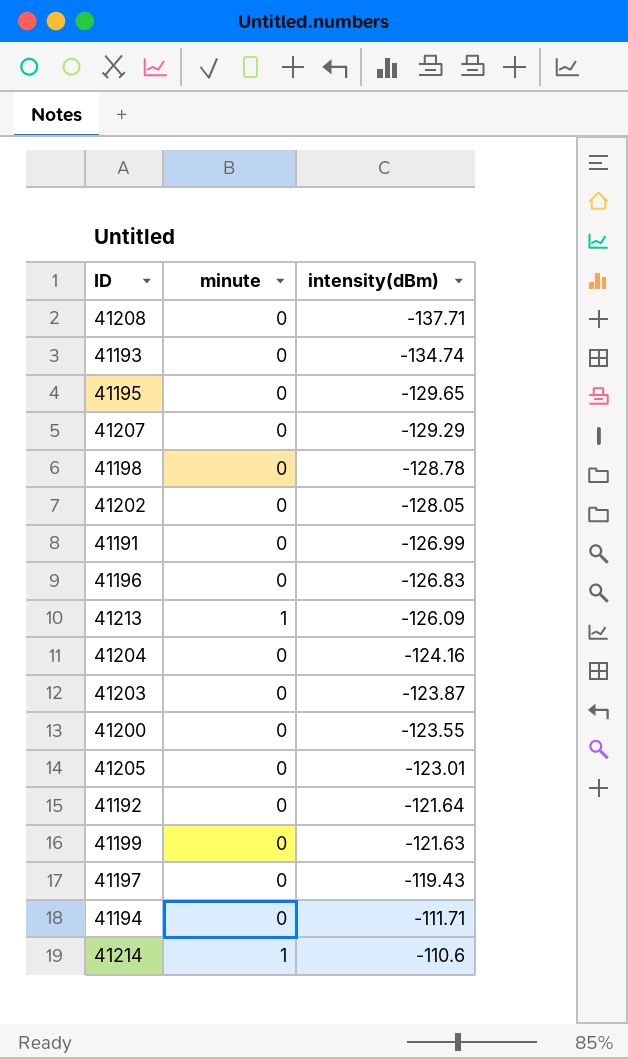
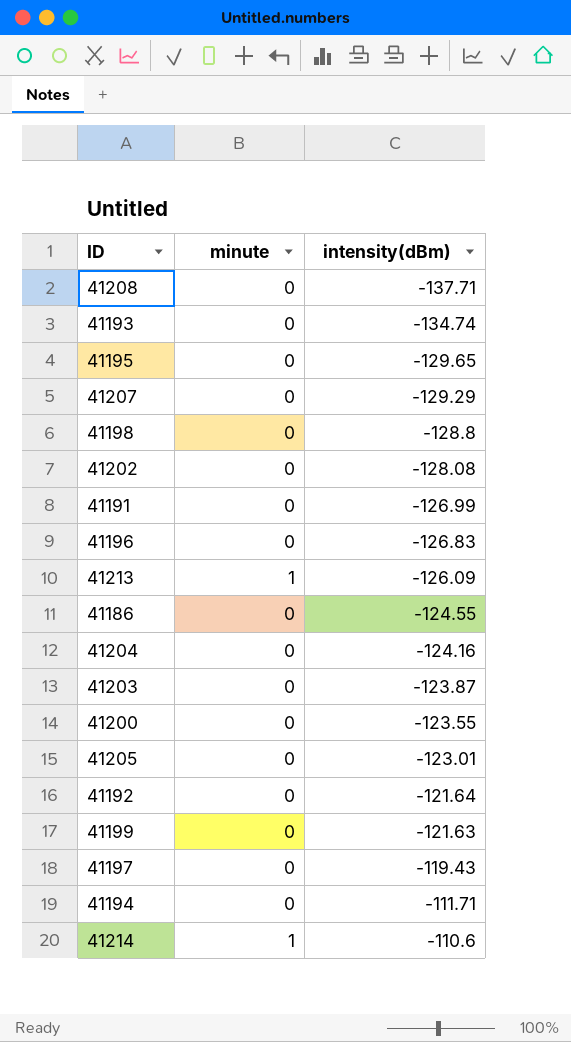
41198 | intensity(dBm): -128.78 -> -128.8
41202 | intensity(dBm): -128.05 -> -128.08
row 41186: none -> 0 | -124.55

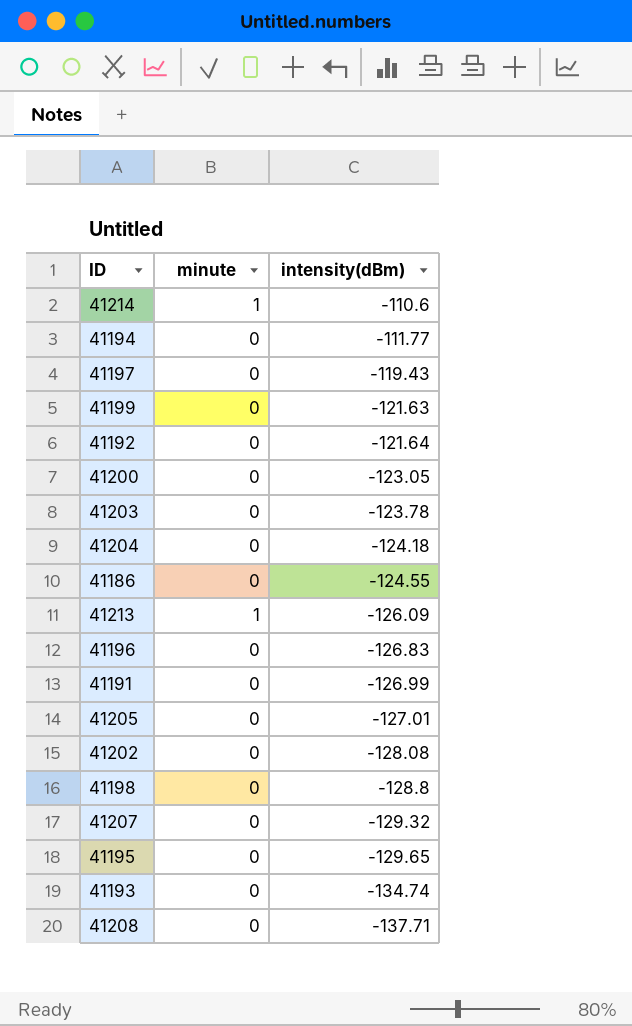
row order: intensity(dBm) ascending -> intensity(dBm) descending
41194 | intensity(dBm): -111.71 -> -111.77
41200 | intensity(dBm): -123.55 -> -123.05
41203 | intensity(dBm): -123.87 -> -123.78
41204 | intensity(dBm): -124.16 -> -124.18
41205 | intensity(dBm): -123.01 -> -127.01
41207 | intensity(dBm): -129.29 -> -129.32

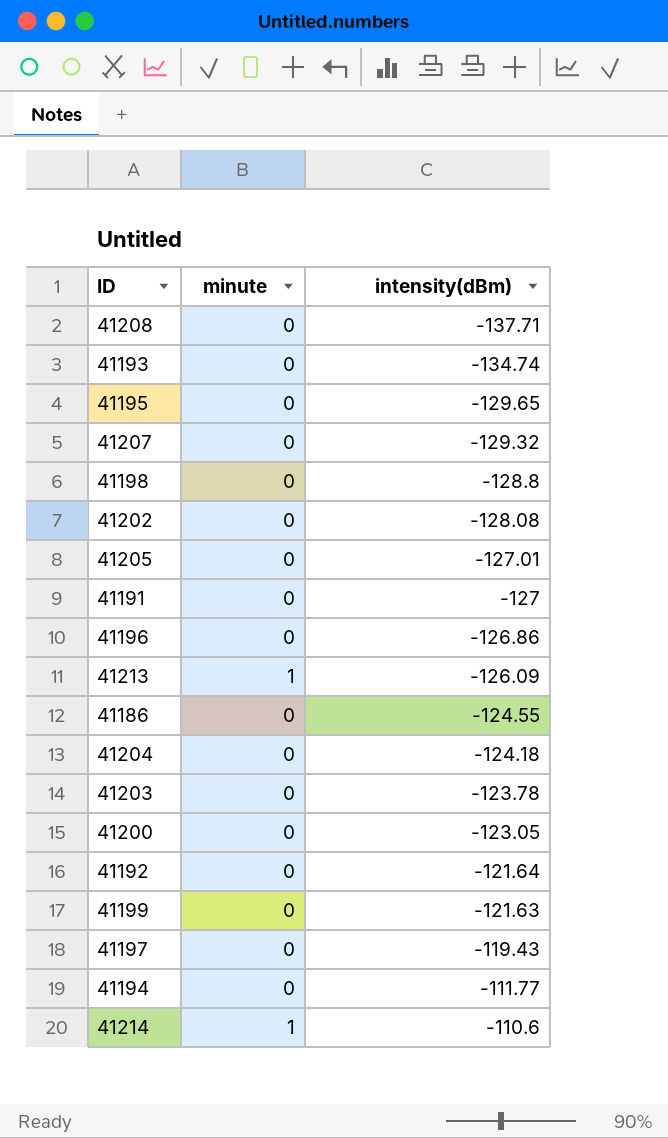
row order: intensity(dBm) descending -> intensity(dBm) ascending
41191 | intensity(dBm): -126.99 -> -127
41196 | intensity(dBm): -126.83 -> -126.86

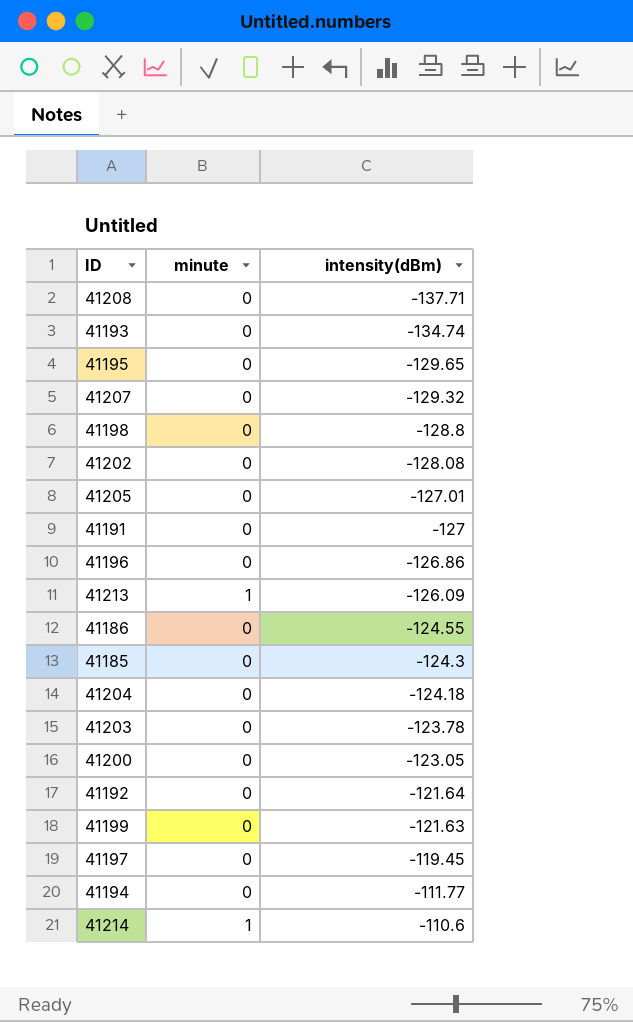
row 41185: none -> 0 | -124.3
41197 | intensity(dBm): -119.43 -> -119.45

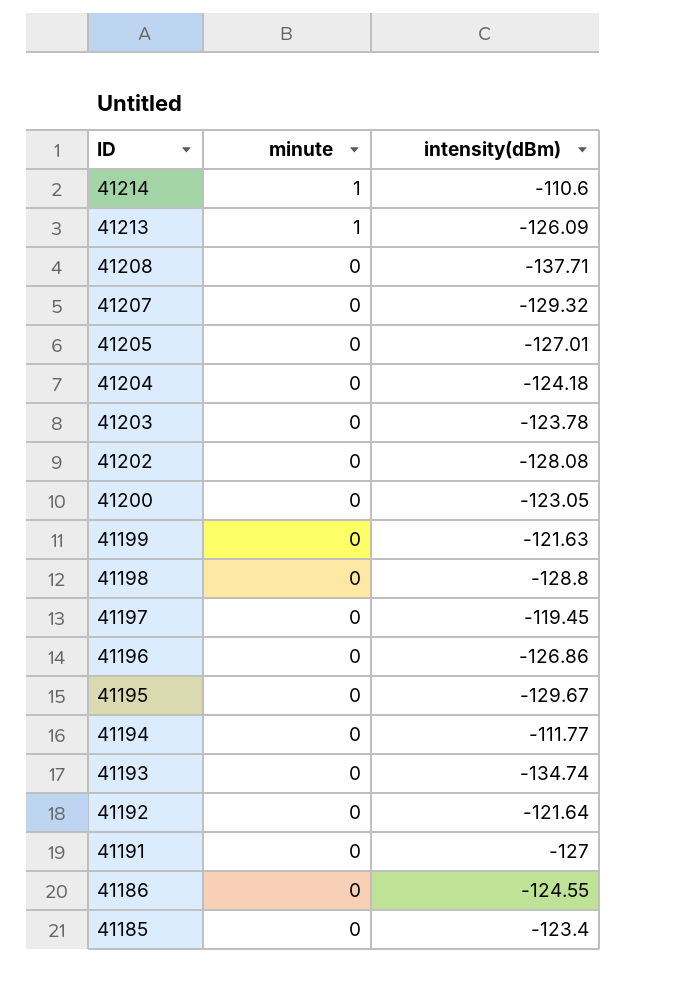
row order: intensity(dBm) ascending -> ID descending
41195 | intensity(dBm): -129.65 -> -129.67
41185 | intensity(dBm): -124.3 -> -123.4

